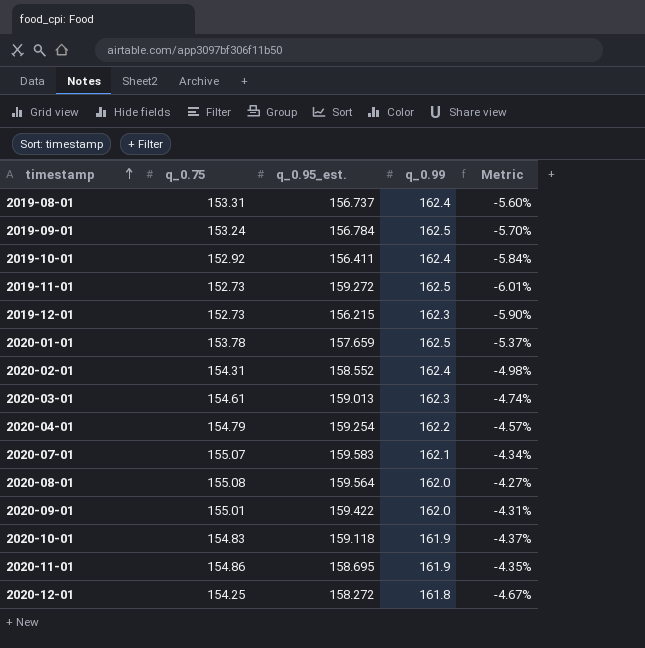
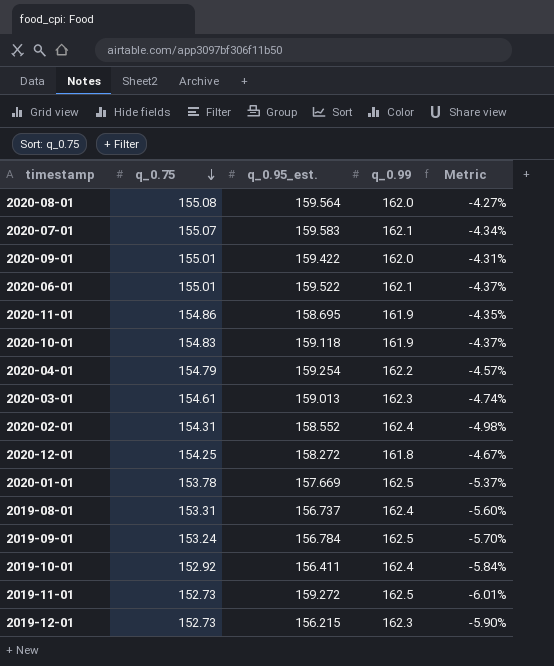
row order: timestamp ascending -> q_0.75 descending
row 2020-06-01: none -> 155.01 | 159.522 | 162.1 | -4.37%
2020-01-01 | q_0.95_est.: 157.659 -> 157.669

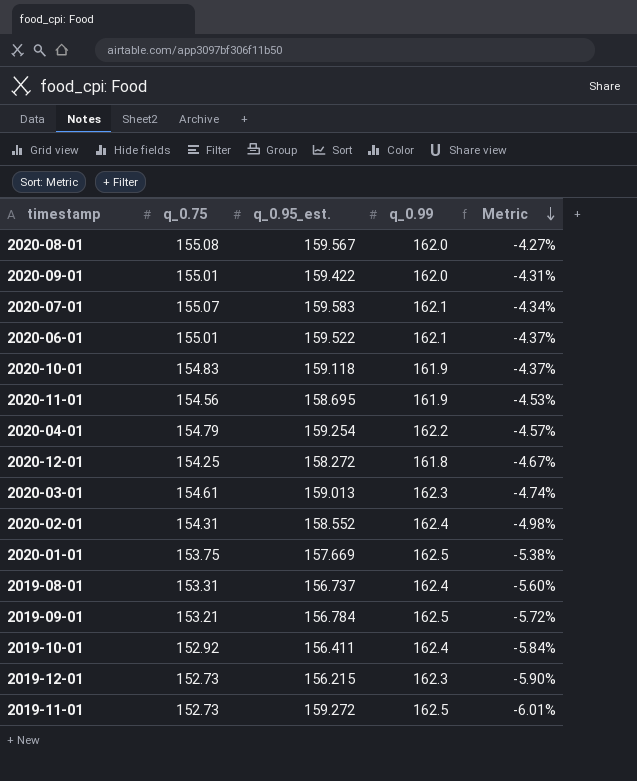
row order: q_0.75 descending -> Metric descending
2020-08-01 | q_0.95_est.: 159.564 -> 159.567
2020-11-01 | q_0.75: 154.86 -> 154.56
2020-11-01 | Metric: -4.35% -> -4.53%
2020-01-01 | q_0.75: 153.78 -> 153.75
2020-01-01 | Metric: -5.37% -> -5.38%
2019-09-01 | q_0.75: 153.24 -> 153.21
2019-09-01 | Metric: -5.70% -> -5.72%

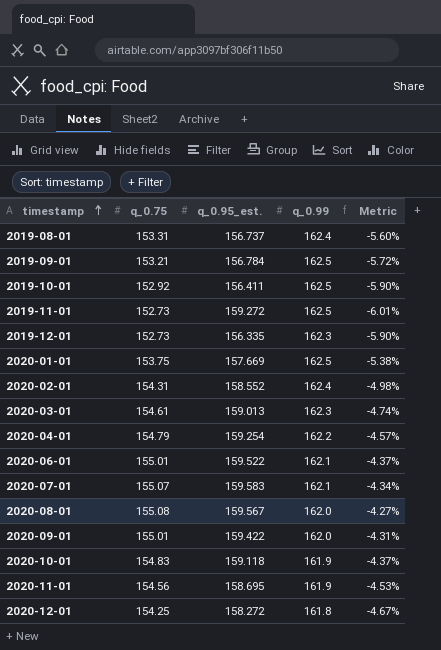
row order: Metric descending -> timestamp ascending
2019-10-01 | q_0.99: 162.4 -> 162.5
2019-10-01 | Metric: -5.84% -> -5.90%
2019-12-01 | q_0.95_est.: 156.215 -> 156.335

